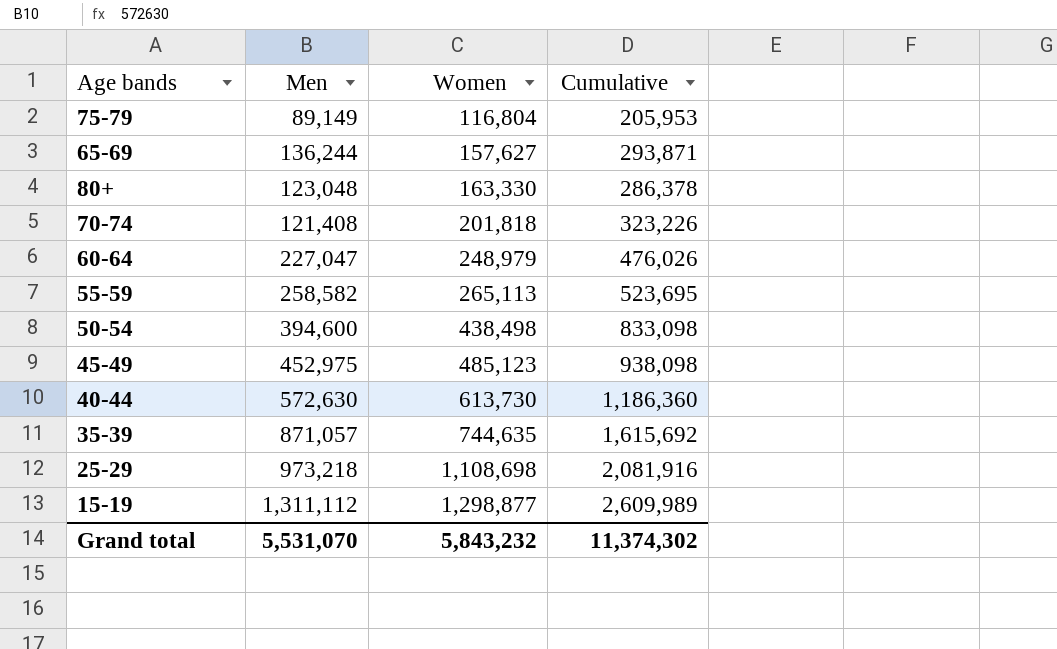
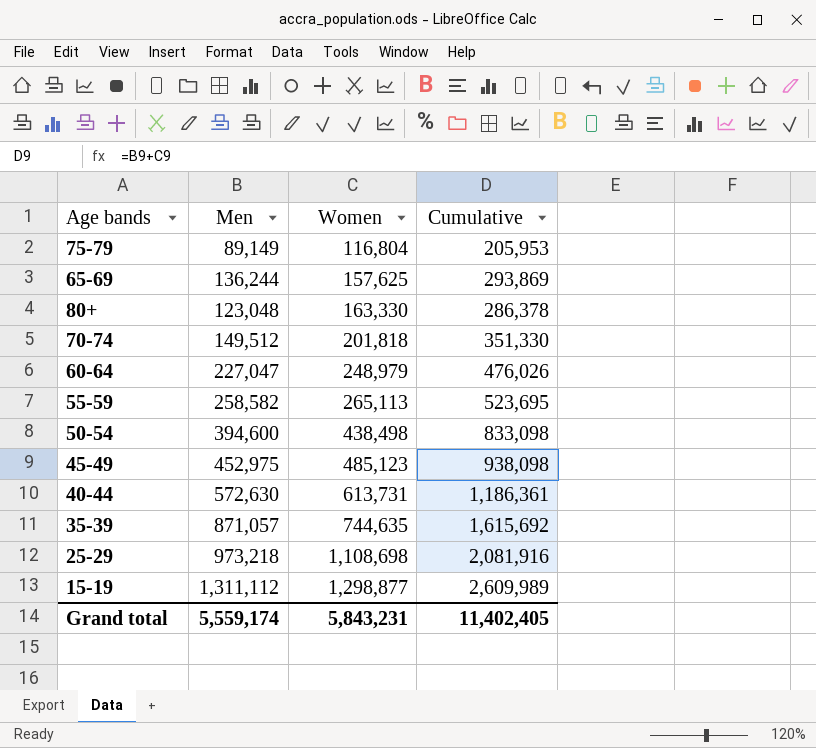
65-69 | Women: 157,627 -> 157,625
65-69 | Cumulative: 293,871 -> 293,869
70-74 | Men: 121,408 -> 149,512
70-74 | Cumulative: 323,226 -> 351,330
40-44 | Women: 613,730 -> 613,731
40-44 | Cumulative: 1,186,360 -> 1,186,361
Grand total | Men: 5,531,070 -> 5,559,174
Grand total | Women: 5,843,232 -> 5,843,231
Grand total | Cumulative: 11,374,302 -> 11,402,405

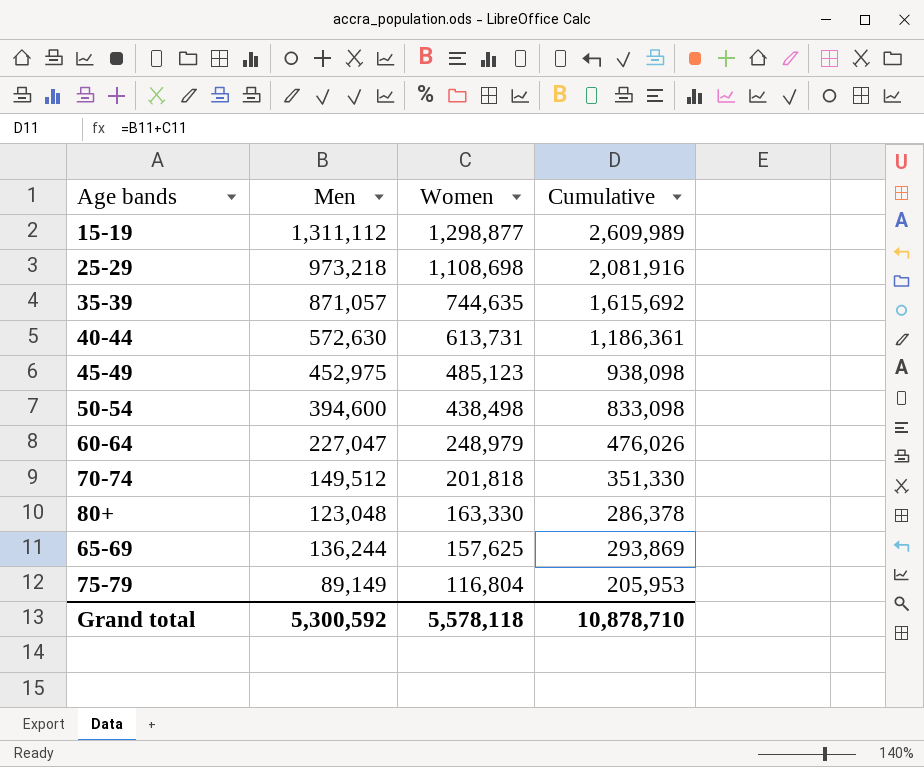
row order: Women ascending -> Women descending
row 55-59: 258,582 | 265,113 | 523,695 -> none
Grand total | Men: 5,559,174 -> 5,300,592
Grand total | Women: 5,843,231 -> 5,578,118
Grand total | Cumulative: 11,402,405 -> 10,878,710

